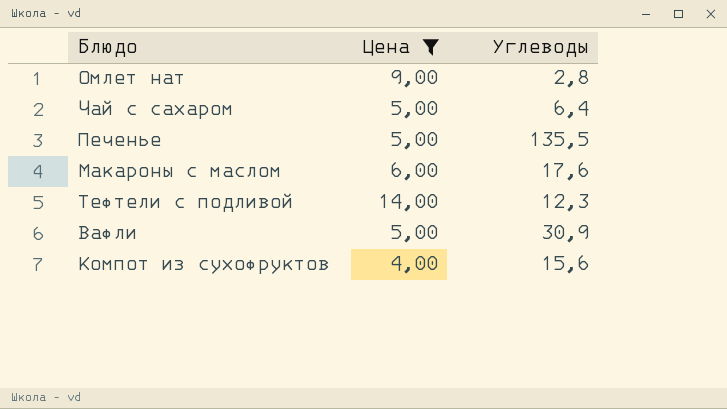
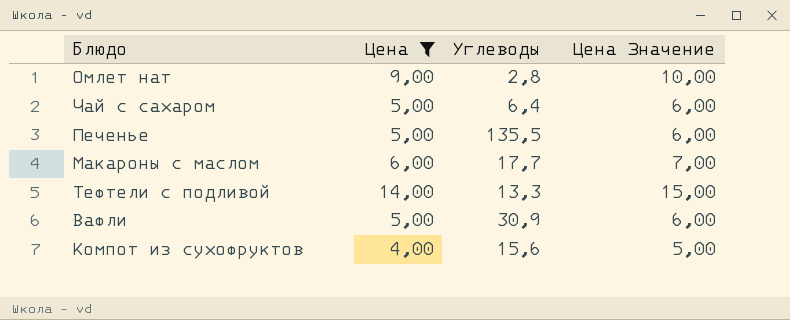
column Цена Значение | formula: none -> [Цена] + 1
Макароны с маслом | Углеводы: 17,6 -> 17,7
Тефтели с подливой | Углеводы: 12,3 -> 13,3

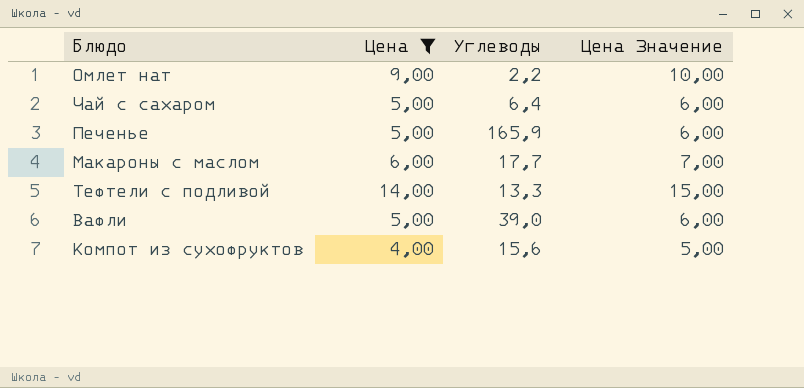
Омлет нат | Углеводы: 2,8 -> 2,2
Печенье | Углеводы: 135,5 -> 165,9
Вафли | Углеводы: 30,9 -> 39,0

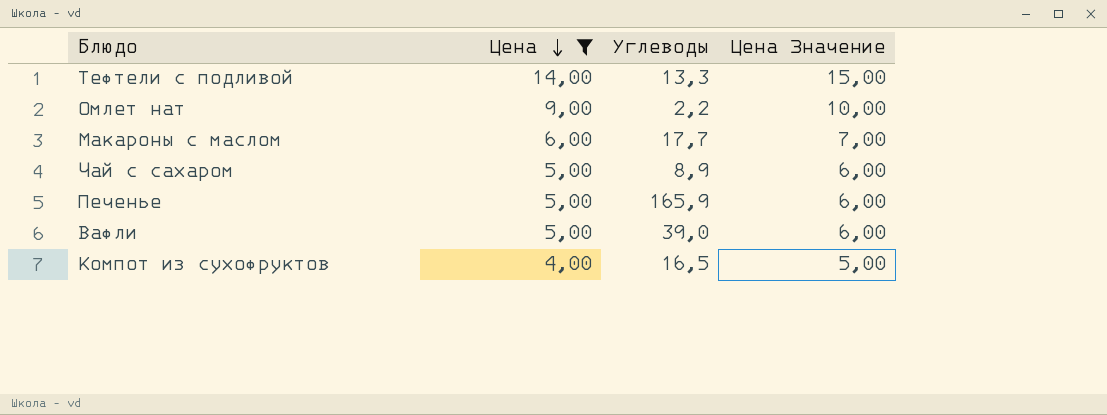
row order: none -> Цена descending
Чай с сахаром | Углеводы: 6,4 -> 8,9
Компот из сухофруктов | Углеводы: 15,6 -> 16,5

